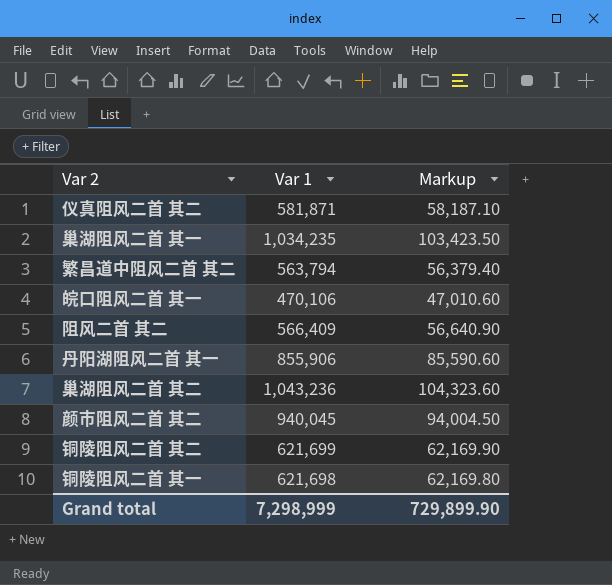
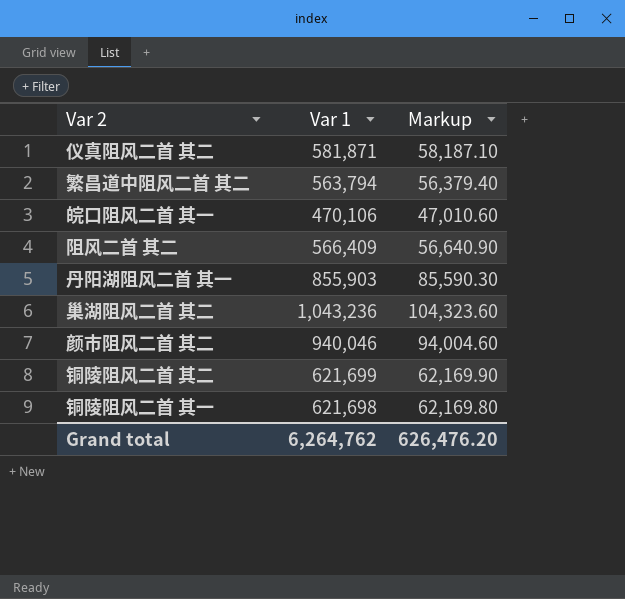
row 巢湖阻风二首 其一: 1,034,235 | 103,423.50 -> none
丹阳湖阻风二首 其一 | Var 1: 855,906 -> 855,903
丹阳湖阻风二首 其一 | Markup: 85,590.60 -> 85,590.30
颜市阻风二首 其二 | Var 1: 940,045 -> 940,046
颜市阻风二首 其二 | Markup: 94,004.50 -> 94,004.60
Grand total | Var 1: 7,298,999 -> 6,264,762
Grand total | Markup: 729,899.90 -> 626,476.20

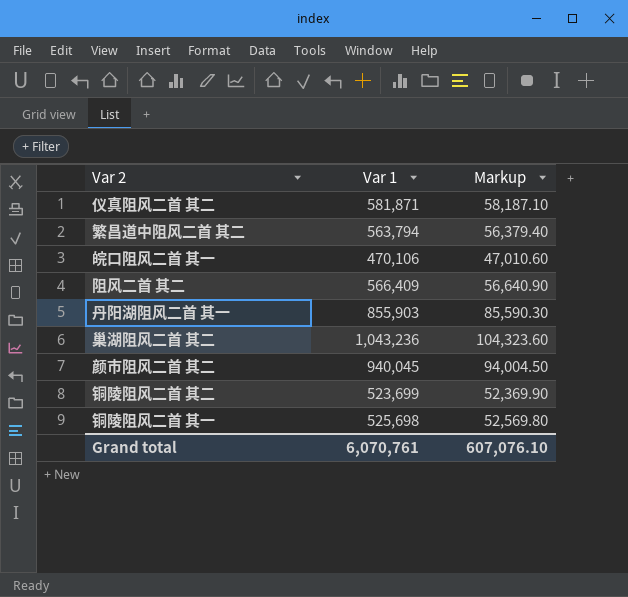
颜市阻风二首 其二 | Var 1: 940,046 -> 940,045
颜市阻风二首 其二 | Markup: 94,004.60 -> 94,004.50
铜陵阻风二首 其二 | Var 1: 621,699 -> 523,699
铜陵阻风二首 其二 | Markup: 62,169.90 -> 52,369.90
铜陵阻风二首 其一 | Var 1: 621,698 -> 525,698
铜陵阻风二首 其一 | Markup: 62,169.80 -> 52,569.80
Grand total | Var 1: 6,264,762 -> 6,070,761
Grand total | Markup: 626,476.20 -> 607,076.10

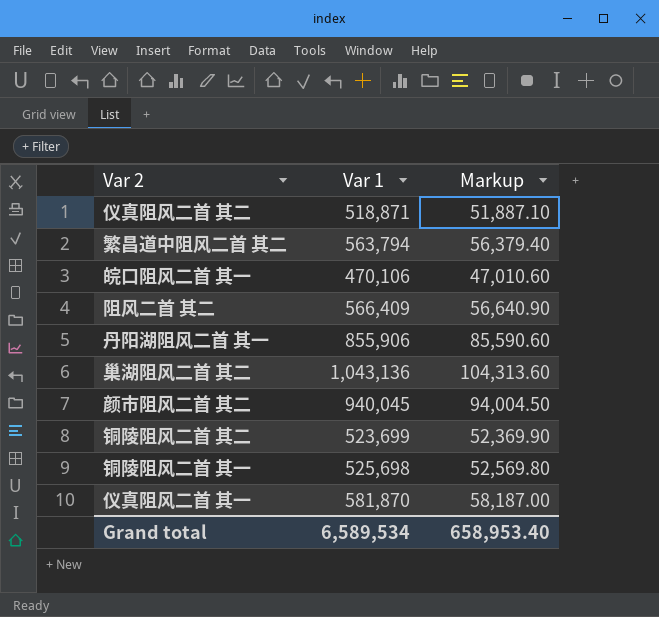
仪真阻风二首 其二 | Var 1: 581,871 -> 518,871
仪真阻风二首 其二 | Markup: 58,187.10 -> 51,887.10
丹阳湖阻风二首 其一 | Var 1: 855,903 -> 855,906
丹阳湖阻风二首 其一 | Markup: 85,590.30 -> 85,590.60
巢湖阻风二首 其二 | Var 1: 1,043,236 -> 1,043,136
巢湖阻风二首 其二 | Markup: 104,323.60 -> 104,313.60
row 仪真阻风二首 其一: none -> 581,870 | 58,187.00
Grand total | Var 1: 6,070,761 -> 6,589,534
Grand total | Markup: 607,076.10 -> 658,953.40

